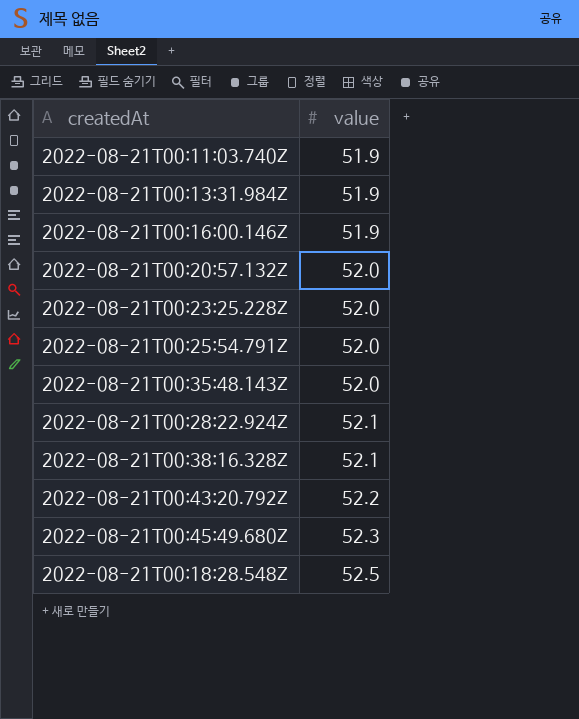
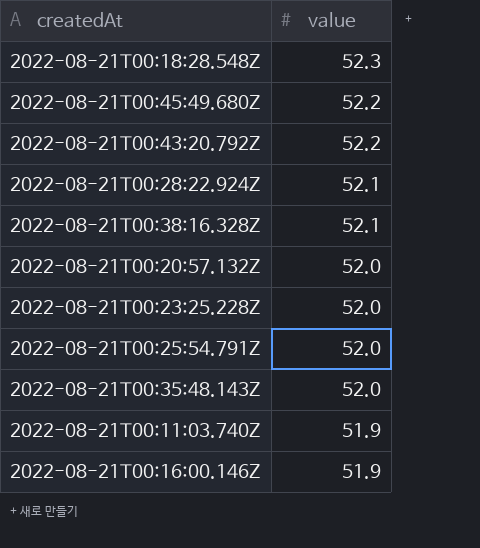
row order: value ascending -> value descending
row 2022-08-21T00:13:31.984Z: 51.9 -> none
2022-08-21T00:18:28.548Z | value: 52.5 -> 52.3
2022-08-21T00:45:49.680Z | value: 52.3 -> 52.2

